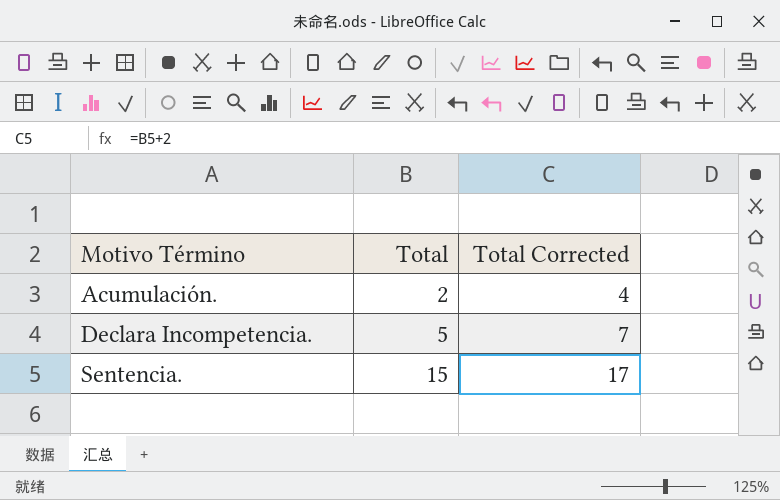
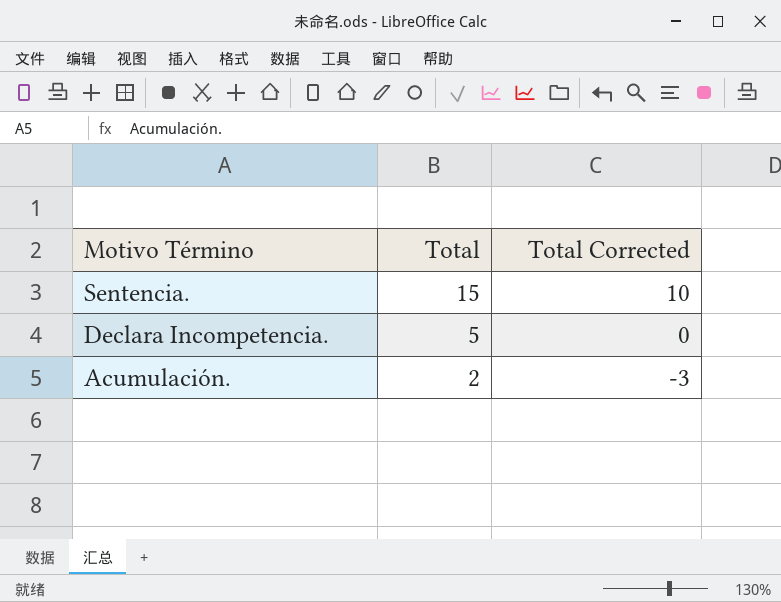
row order: Motivo Término ascending -> Motivo Término descending
column Total Corrected | formula: [Total] + 2 -> [Total] - 5

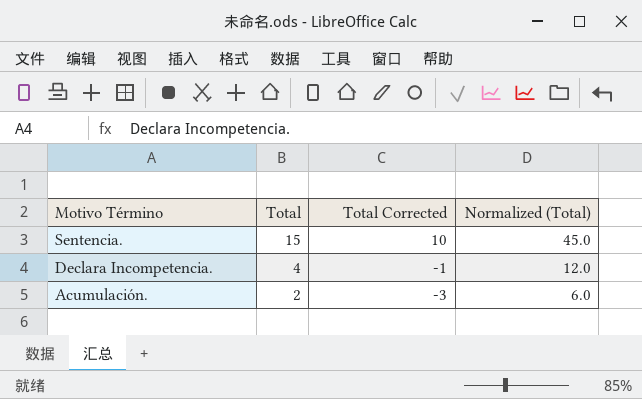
column Normalized (Total) | formula: none -> [Total] * 3
Declara Incompetencia. | Total: 5 -> 4
Declara Incompetencia. | Total Corrected: 0 -> -1

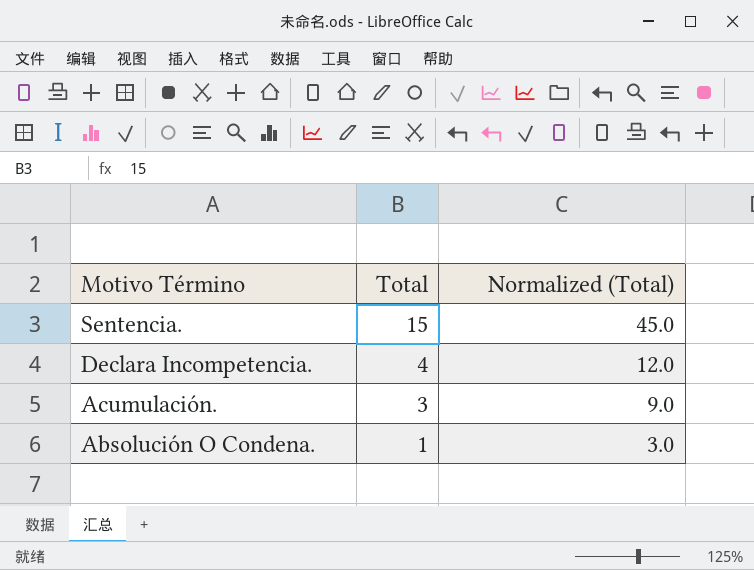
column Total Corrected | formula: [Total] - 5 -> none
Acumulación. | Total: 2 -> 3
Acumulación. | Normalized (Total): 6.0 -> 9.0
row Absolución O Condena.: none -> 1 | 3.0

